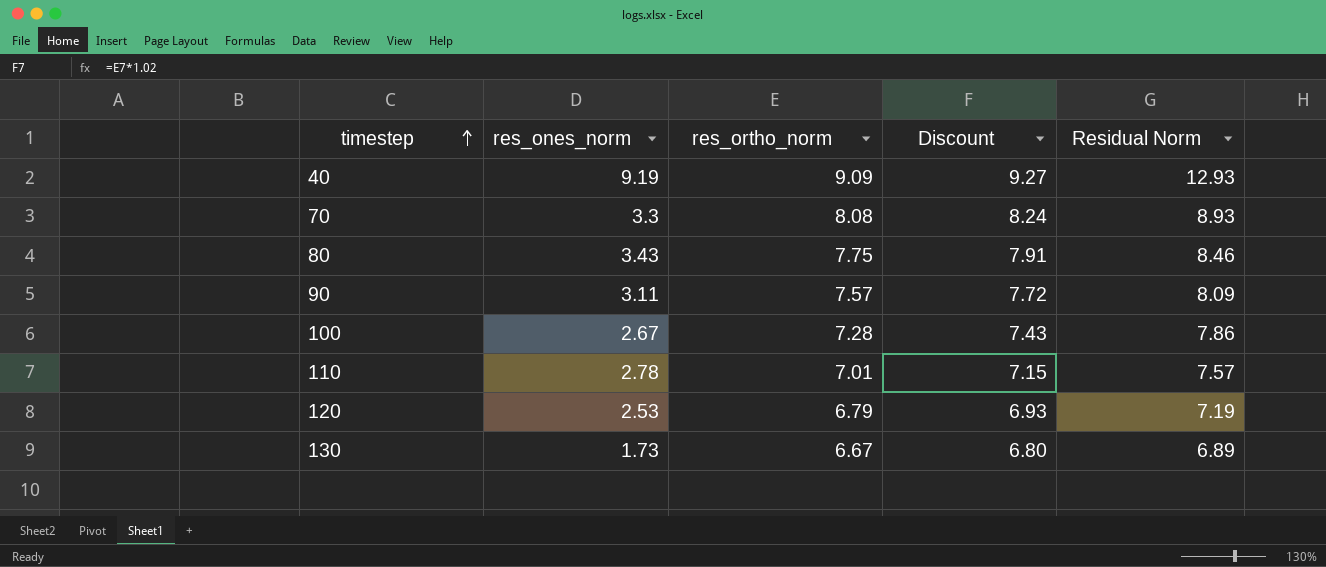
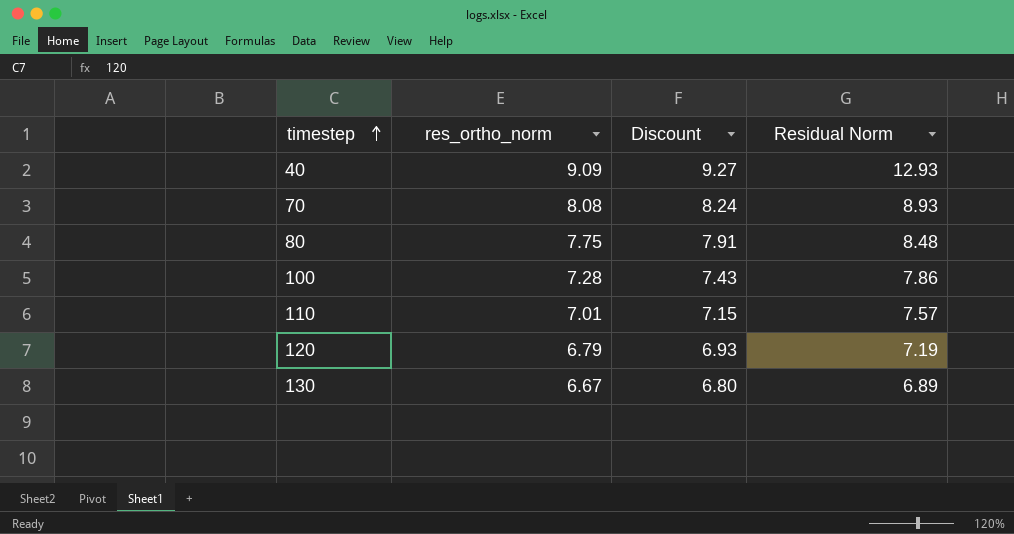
column res_ones_norm | position: 2 -> none
row 90: 3.11 | 7.57 | 7.72 | 8.09 -> none
80 | Residual Norm: 8.46 -> 8.48

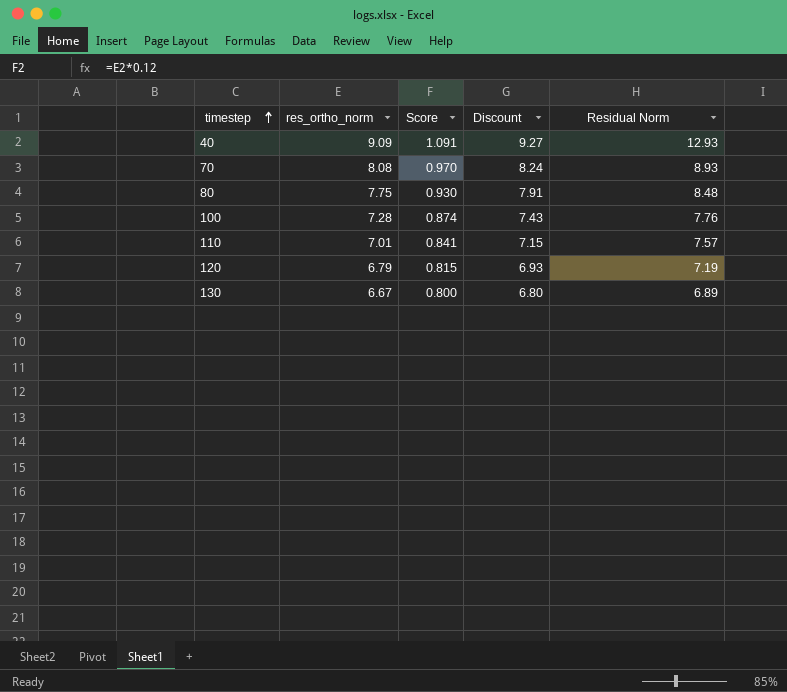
column Score | formula: none -> [res_ortho_norm] * 0.12
100 | Residual Norm: 7.86 -> 7.76

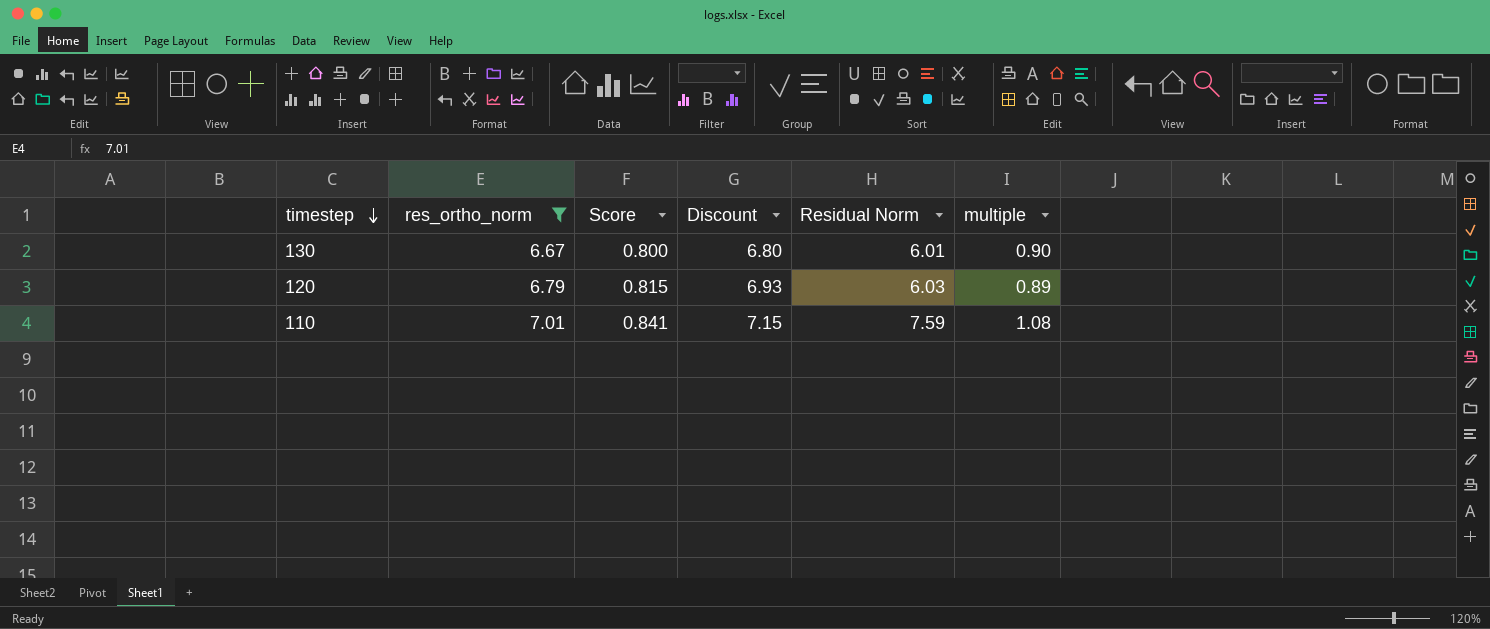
filter: none -> res_ortho_norm <= 7.01
row order: timestep ascending -> timestep descending
column multiple | formula: none -> [Residual Norm] / [res_ortho_norm]
130 | Residual Norm: 6.89 -> 6.01
120 | Residual Norm: 7.19 -> 6.03
110 | Residual Norm: 7.57 -> 7.59

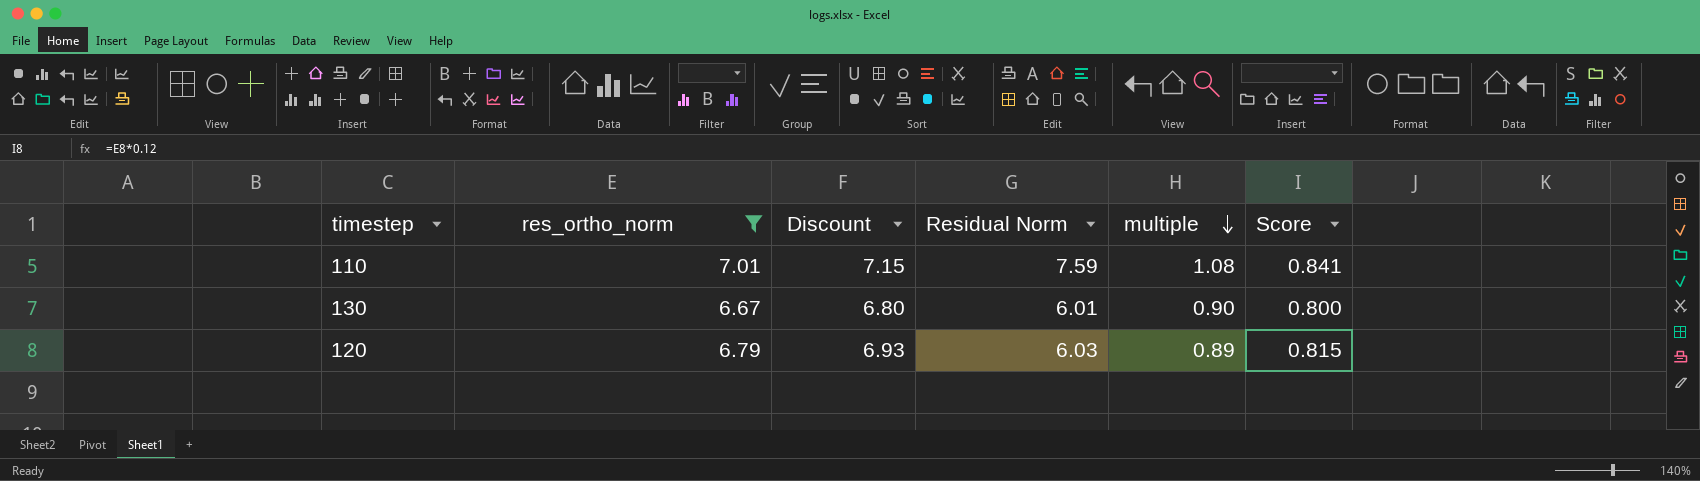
row order: timestep descending -> multiple descending
column Score | position: 3 -> 6

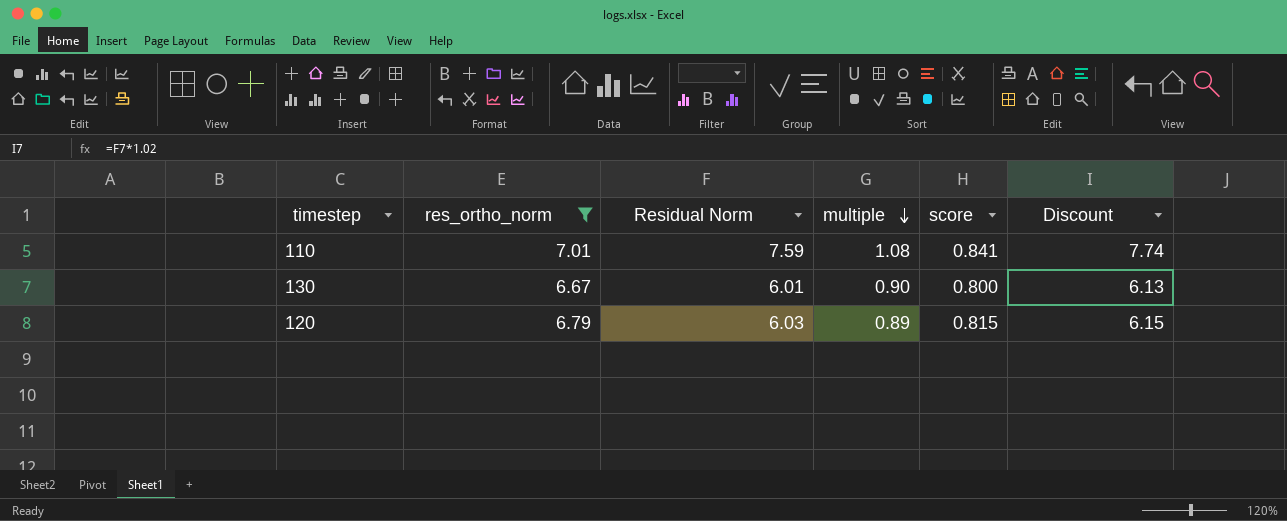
column name: Score -> score
column Discount | formula: [res_ortho_norm] * 1.02 -> [Residual Norm] * 1.02
column Discount | position: 3 -> 6

